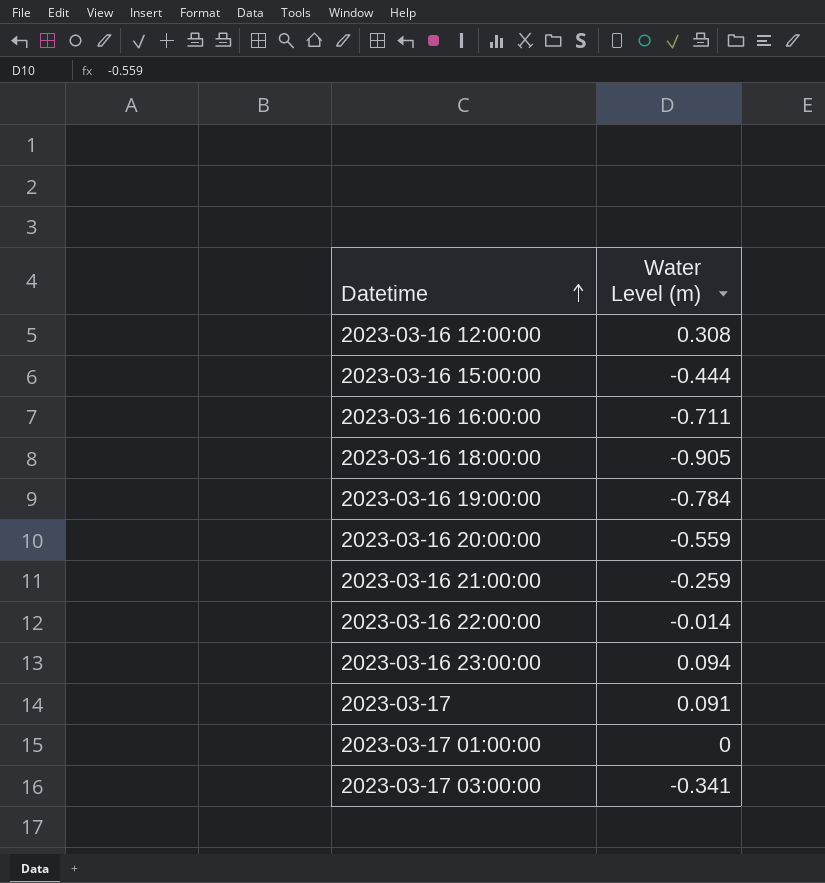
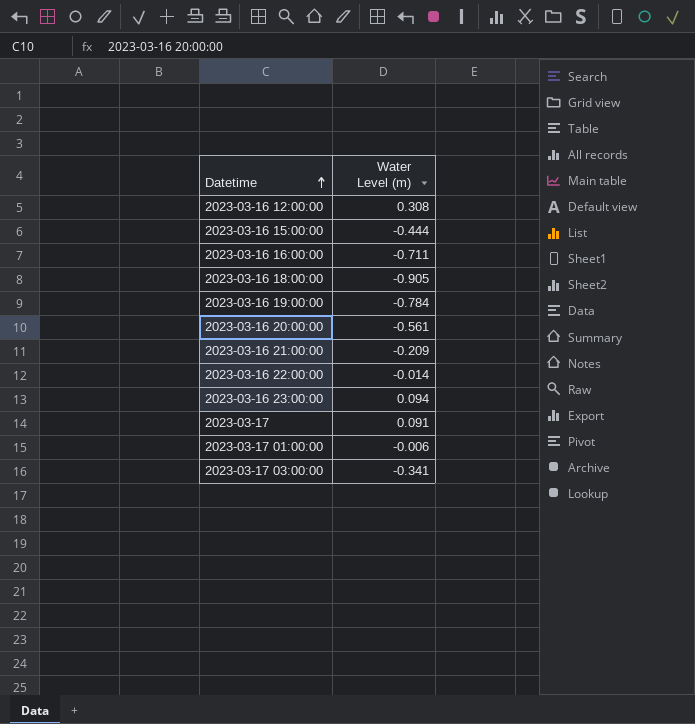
2023-03-16 20:00:00 | Water Level (m): -0.559 -> -0.561
2023-03-16 21:00:00 | Water Level (m): -0.259 -> -0.209
2023-03-17 01:00:00 | Water Level (m): 0 -> -0.006

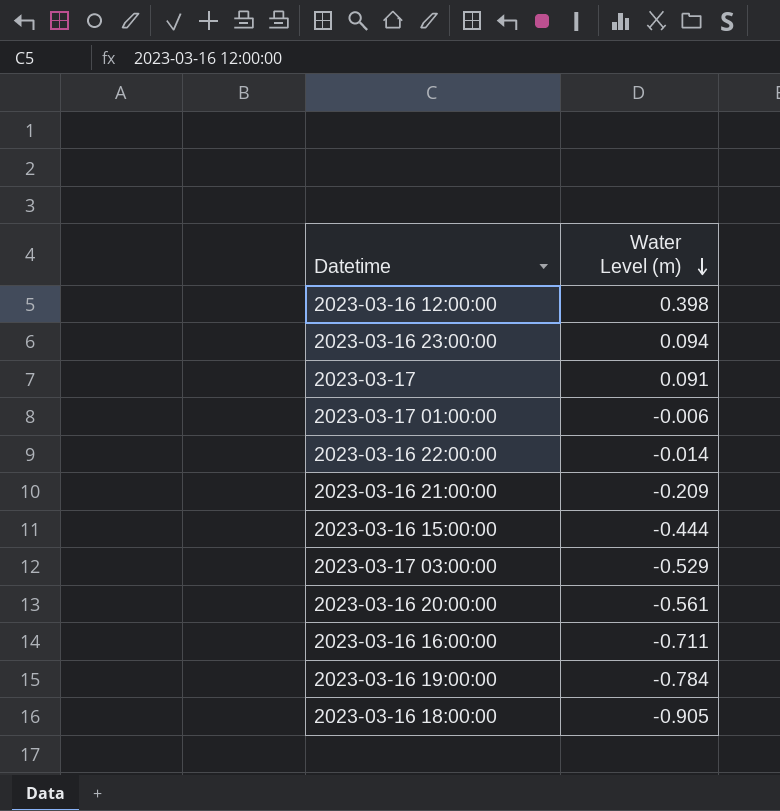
row order: Datetime ascending -> Water Level (m) descending
2023-03-16 12:00:00 | Water Level (m): 0.308 -> 0.398
2023-03-17 03:00:00 | Water Level (m): -0.341 -> -0.529

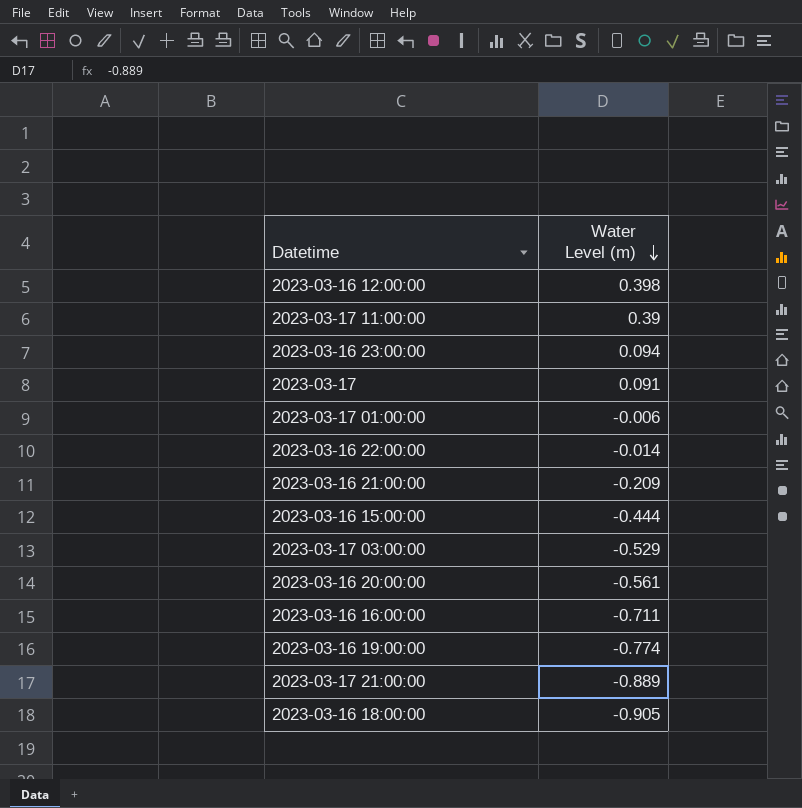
row 2023-03-17 11:00:00: none -> 0.39
2023-03-16 19:00:00 | Water Level (m): -0.784 -> -0.774
row 2023-03-17 21:00:00: none -> -0.889

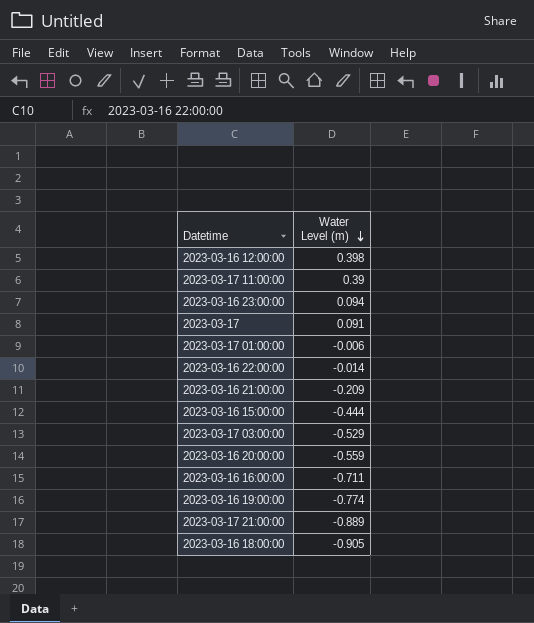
2023-03-16 20:00:00 | Water Level (m): -0.561 -> -0.559

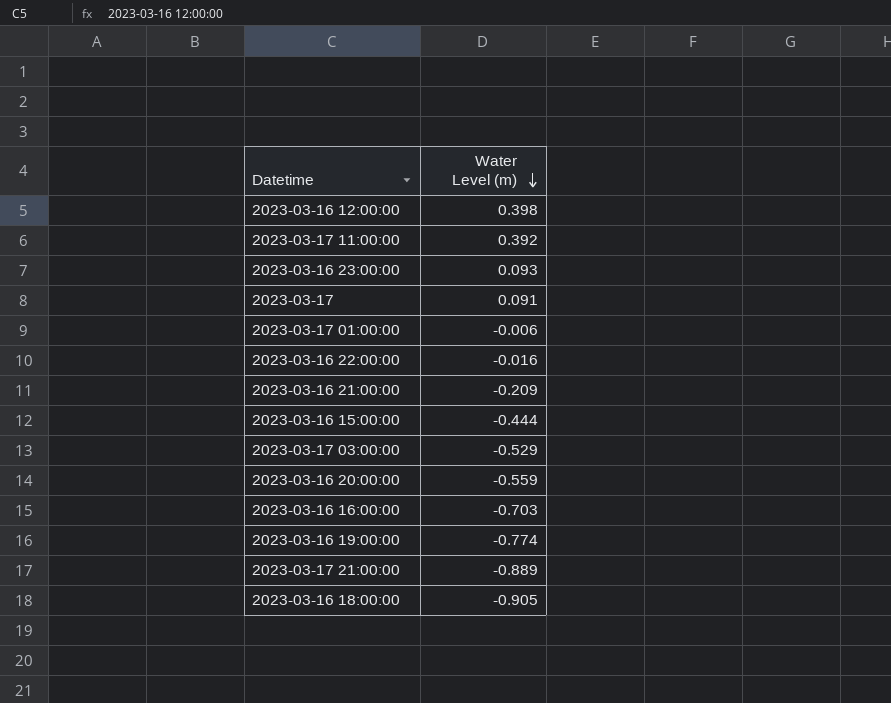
2023-03-17 11:00:00 | Water Level (m): 0.39 -> 0.392
2023-03-16 23:00:00 | Water Level (m): 0.094 -> 0.093
2023-03-16 22:00:00 | Water Level (m): -0.014 -> -0.016
2023-03-16 16:00:00 | Water Level (m): -0.711 -> -0.703

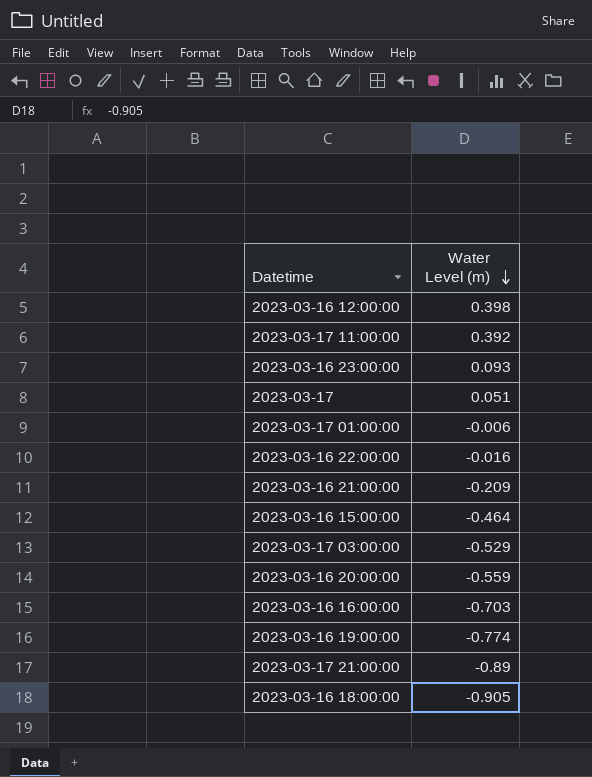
2023-03-17 | Water Level (m): 0.091 -> 0.051
2023-03-16 15:00:00 | Water Level (m): -0.444 -> -0.464
2023-03-17 21:00:00 | Water Level (m): -0.889 -> -0.89

